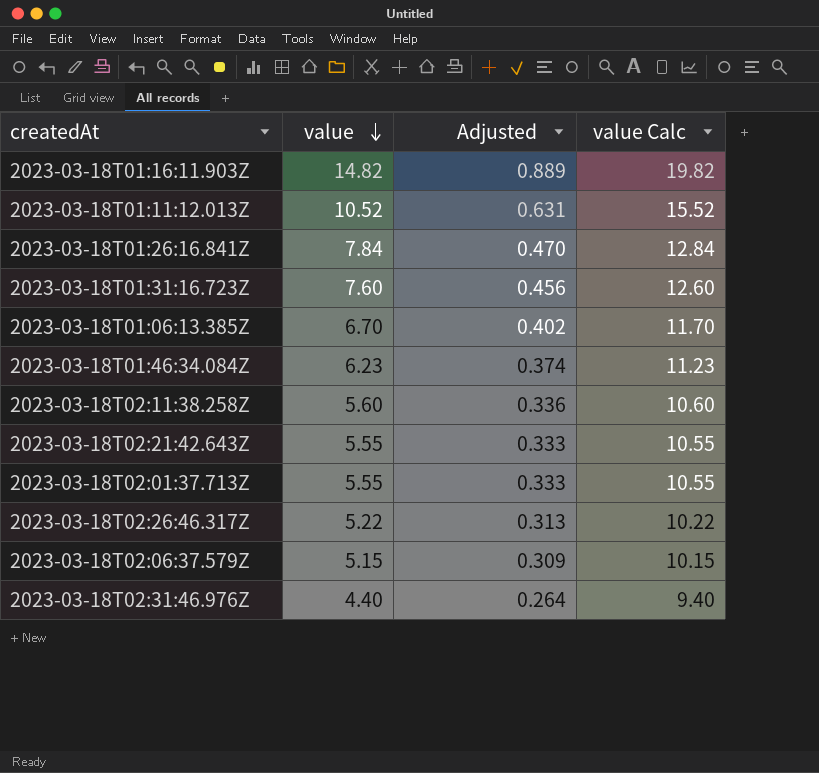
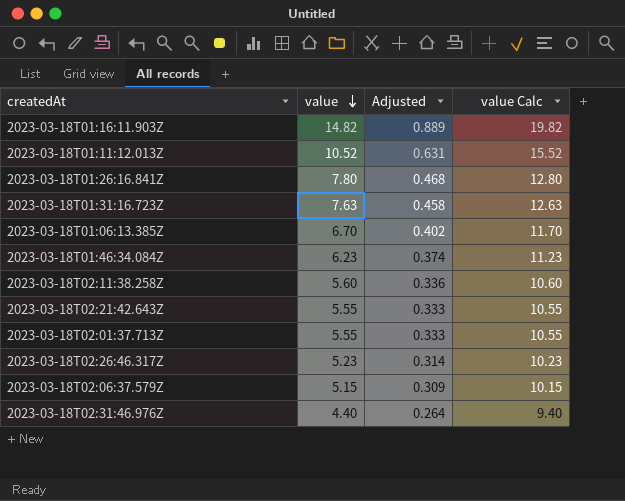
2023-03-18T01:26:16.841Z | value: 7.84 -> 7.80
2023-03-18T01:26:16.841Z | Adjusted: 0.470 -> 0.468
2023-03-18T01:26:16.841Z | value Calc: 12.84 -> 12.80
2023-03-18T01:31:16.723Z | value: 7.60 -> 7.63
2023-03-18T01:31:16.723Z | Adjusted: 0.456 -> 0.458
2023-03-18T01:31:16.723Z | value Calc: 12.60 -> 12.63
2023-03-18T02:26:46.317Z | value: 5.22 -> 5.23
2023-03-18T02:26:46.317Z | Adjusted: 0.313 -> 0.314
2023-03-18T02:26:46.317Z | value Calc: 10.22 -> 10.23

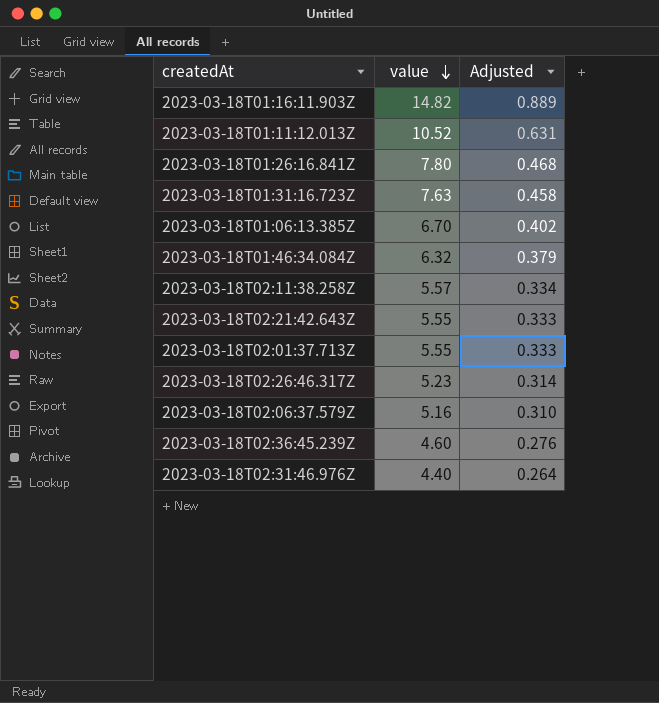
column value Calc | formula: [value] + 5 -> none
2023-03-18T01:46:34.084Z | value: 6.23 -> 6.32
2023-03-18T01:46:34.084Z | Adjusted: 0.374 -> 0.379
2023-03-18T02:11:38.258Z | value: 5.60 -> 5.57
2023-03-18T02:11:38.258Z | Adjusted: 0.336 -> 0.334
2023-03-18T02:06:37.579Z | value: 5.15 -> 5.16
2023-03-18T02:06:37.579Z | Adjusted: 0.309 -> 0.310
row 2023-03-18T02:36:45.239Z: none -> 4.60 | 0.276

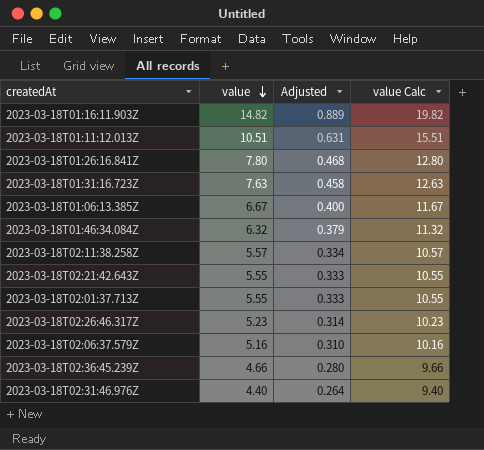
column value Calc | formula: none -> [value] + 5
2023-03-18T01:11:12.013Z | value: 10.52 -> 10.51
2023-03-18T01:06:13.385Z | value: 6.70 -> 6.67
2023-03-18T01:06:13.385Z | Adjusted: 0.402 -> 0.400
2023-03-18T02:36:45.239Z | value: 4.60 -> 4.66
2023-03-18T02:36:45.239Z | Adjusted: 0.276 -> 0.280

